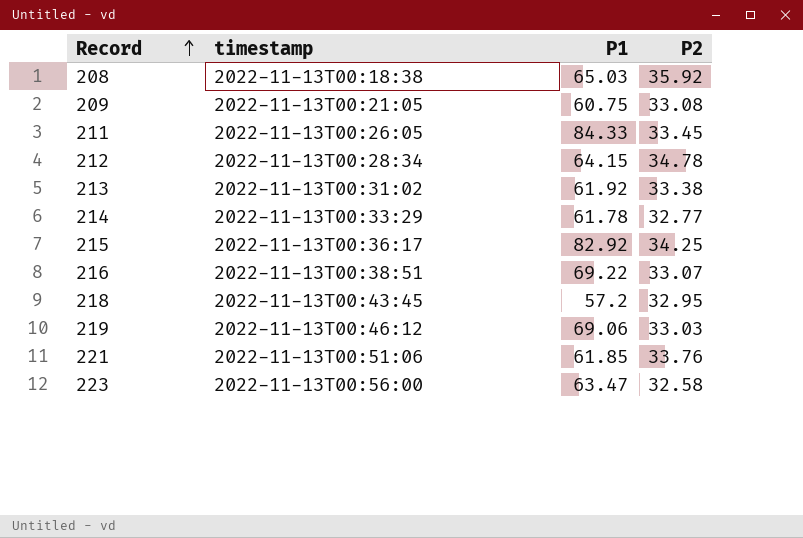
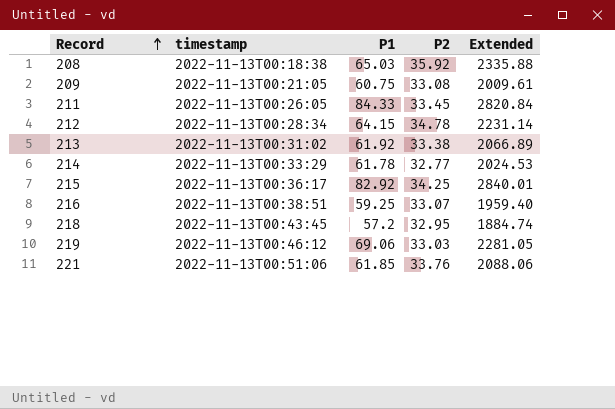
column Extended | formula: none -> [P1] * [P2]
row 223: 2022-11-13T00:56:00 | 63.47 | 32.58 -> none
216 | P1: 69.22 -> 59.25

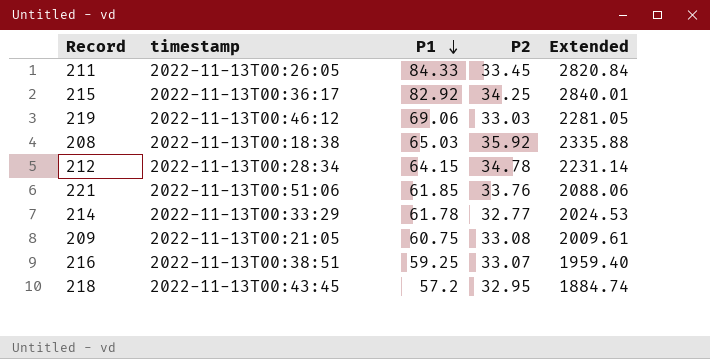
row order: Record ascending -> P1 descending
row 213: 2022-11-13T00:31:02 | 61.92 | 33.38 | 2066.89 -> none

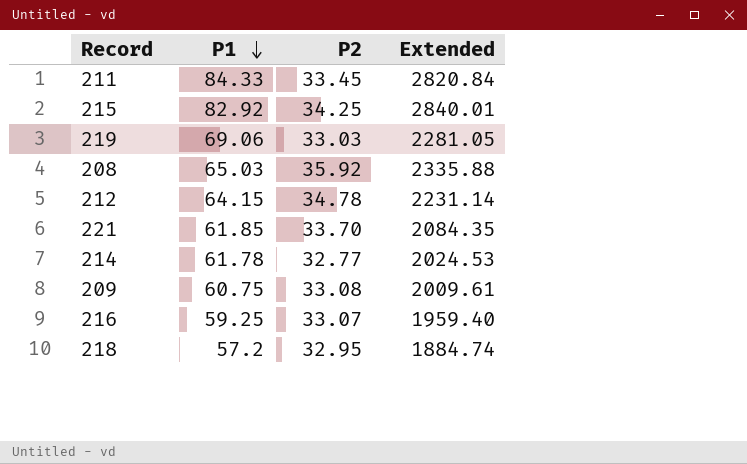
column timestamp | position: 2 -> none
221 | P2: 33.76 -> 33.70
221 | Extended: 2088.06 -> 2084.35

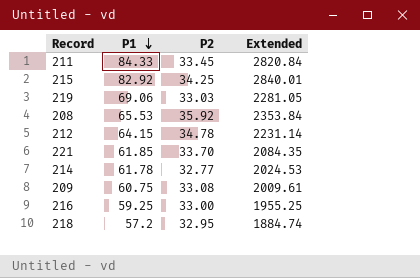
208 | P1: 65.03 -> 65.53
208 | Extended: 2335.88 -> 2353.84
216 | P2: 33.07 -> 33.00
216 | Extended: 1959.40 -> 1955.25

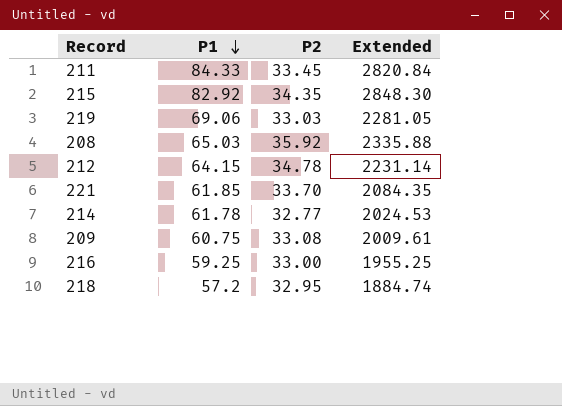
215 | P2: 34.25 -> 34.35
215 | Extended: 2840.01 -> 2848.30
208 | P1: 65.53 -> 65.03
208 | Extended: 2353.84 -> 2335.88

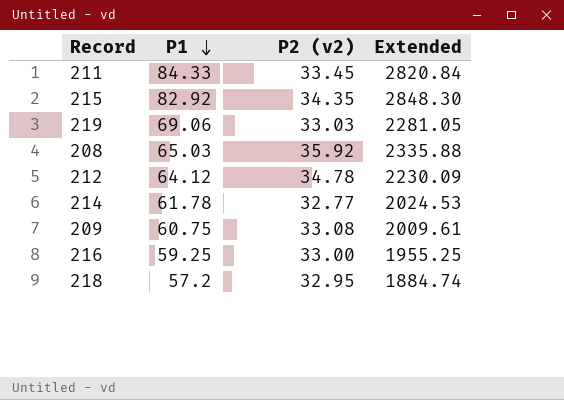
column name: P2 -> P2 (v2)
row 221: 61.85 | 33.70 | 2084.35 -> none
212 | P1: 64.15 -> 64.12
212 | Extended: 2231.14 -> 2230.09

